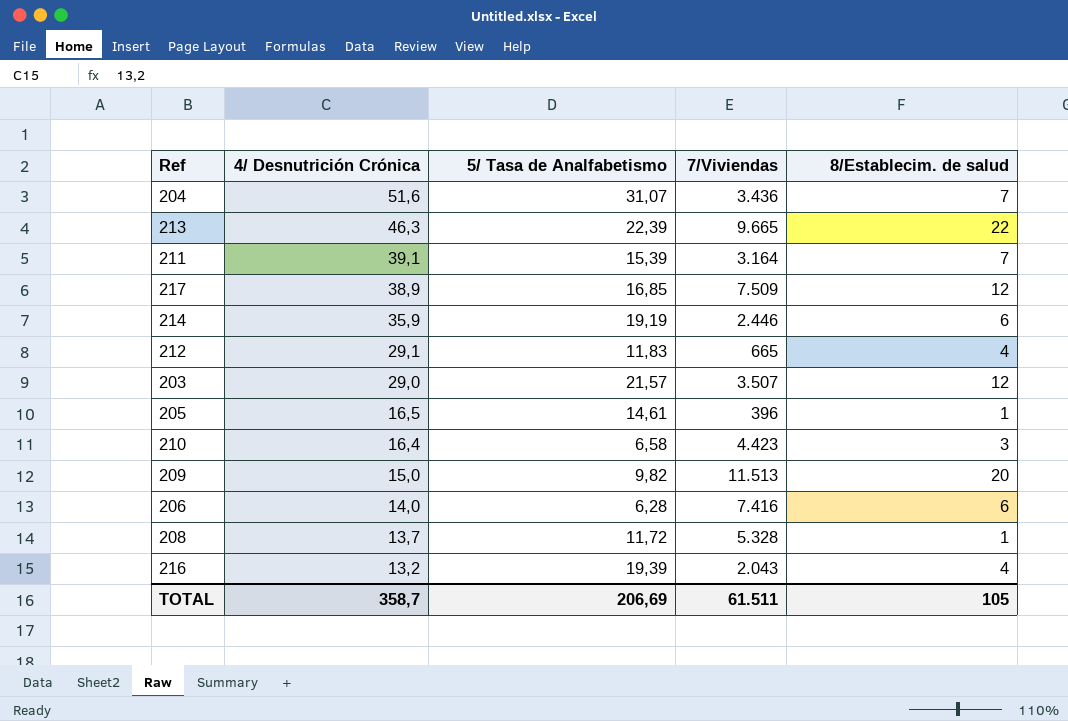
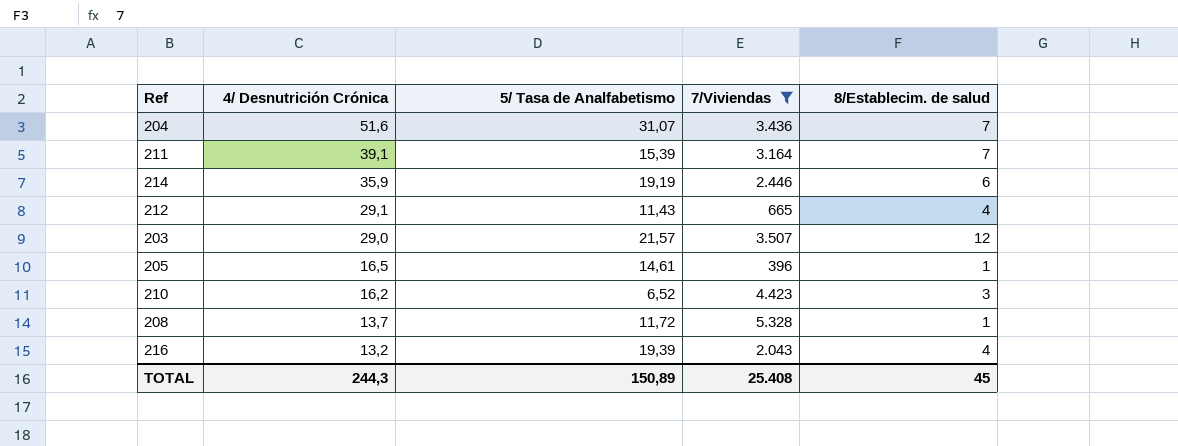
filter: none -> 7/Viviendas <= 5.328
212 | 5/ Tasa de Analfabetismo: 11,83 -> 11,43
210 | 4/ Desnutrición Crónica: 16,4 -> 16,2
210 | 5/ Tasa de Analfabetismo: 6,58 -> 6,52
TOTAL | 4/ Desnutrición Crónica: 358,7 -> 244,3
TOTAL | 5/ Tasa de Analfabetismo: 206,69 -> 150,89
TOTAL | 7/Viviendas: 61.511 -> 25.408
TOTAL | 8/Establecim. de salud: 105 -> 45

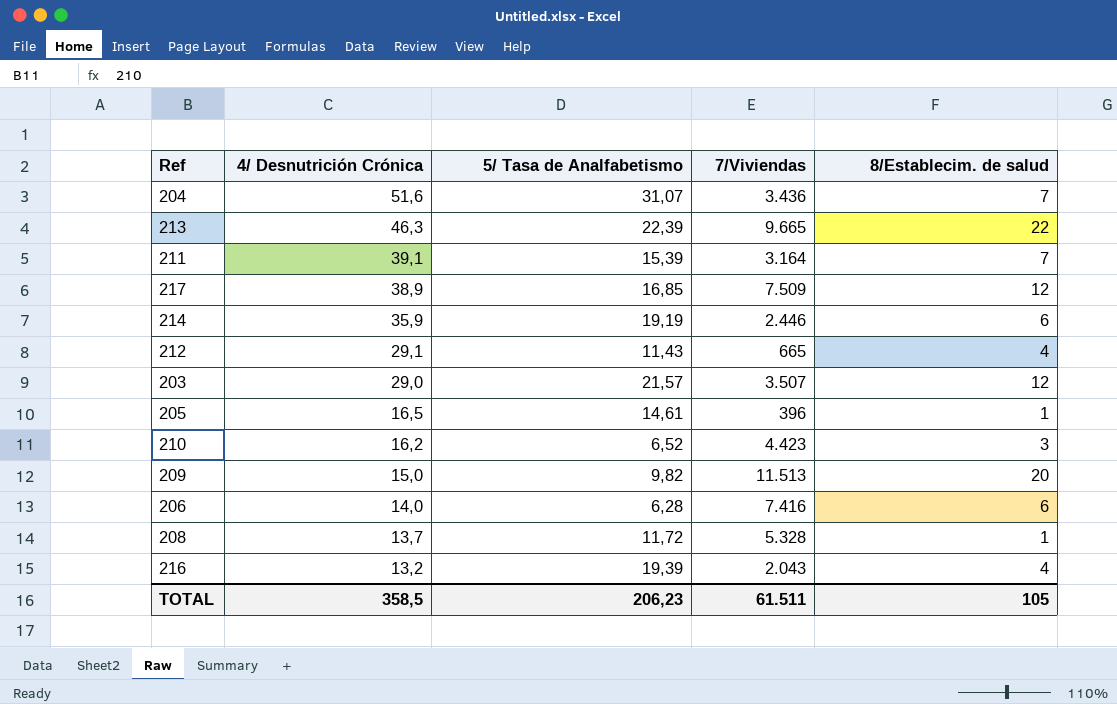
filter: 7/Viviendas <= 5.328 -> none
TOTAL | 4/ Desnutrición Crónica: 244,3 -> 358,5
TOTAL | 5/ Tasa de Analfabetismo: 150,89 -> 206,23
TOTAL | 7/Viviendas: 25.408 -> 61.511
TOTAL | 8/Establecim. de salud: 45 -> 105

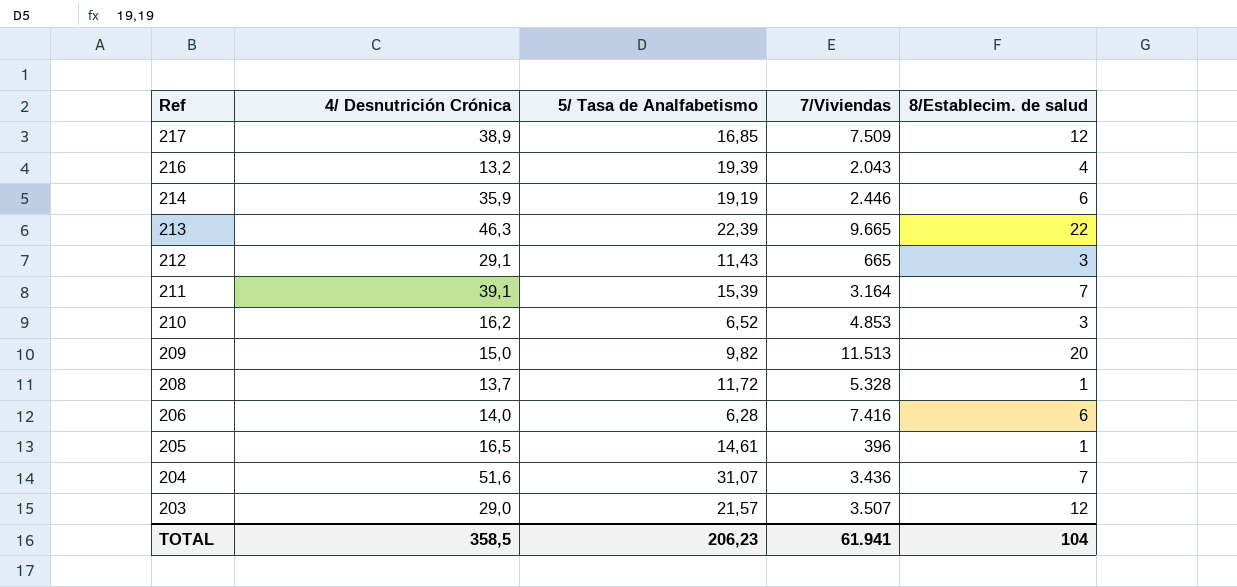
row order: 4/ Desnutrición Crónica descending -> Ref descending
212 | 8/Establecim. de salud: 4 -> 3
210 | 7/Viviendas: 4.423 -> 4.853
TOTAL | 7/Viviendas: 61.511 -> 61.941
TOTAL | 8/Establecim. de salud: 105 -> 104

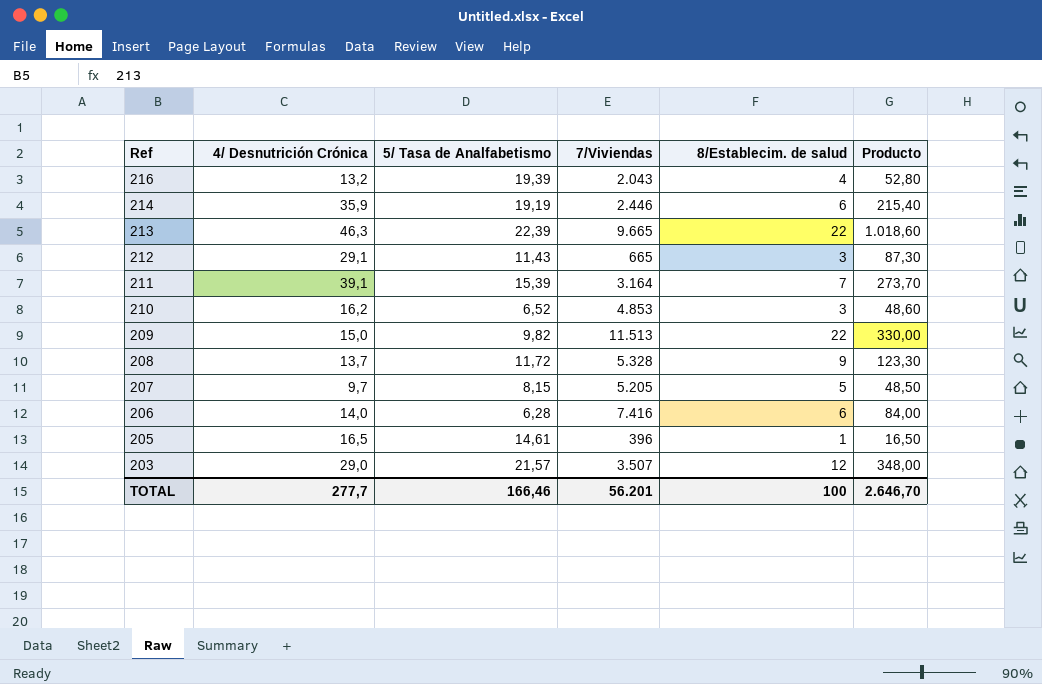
column Producto | formula: none -> [4/ Desnutrición Crónica] * [8/Establecim. de salud]
row 217: 38,9 | 16,85 | 7.509 | 12 -> none
row 204: 51,6 | 31,07 | 3.436 | 7 -> none
209 | 8/Establecim. de salud: 20 -> 22
208 | 8/Establecim. de salud: 1 -> 9
row 207: none -> 9,7 | 8,15 | 5.205 | 5 | 48,50
TOTAL | 4/ Desnutrición Crónica: 358,5 -> 277,7
TOTAL | 5/ Tasa de Analfabetismo: 206,23 -> 166,46
TOTAL | 7/Viviendas: 61.941 -> 56.201
TOTAL | 8/Establecim. de salud: 104 -> 100

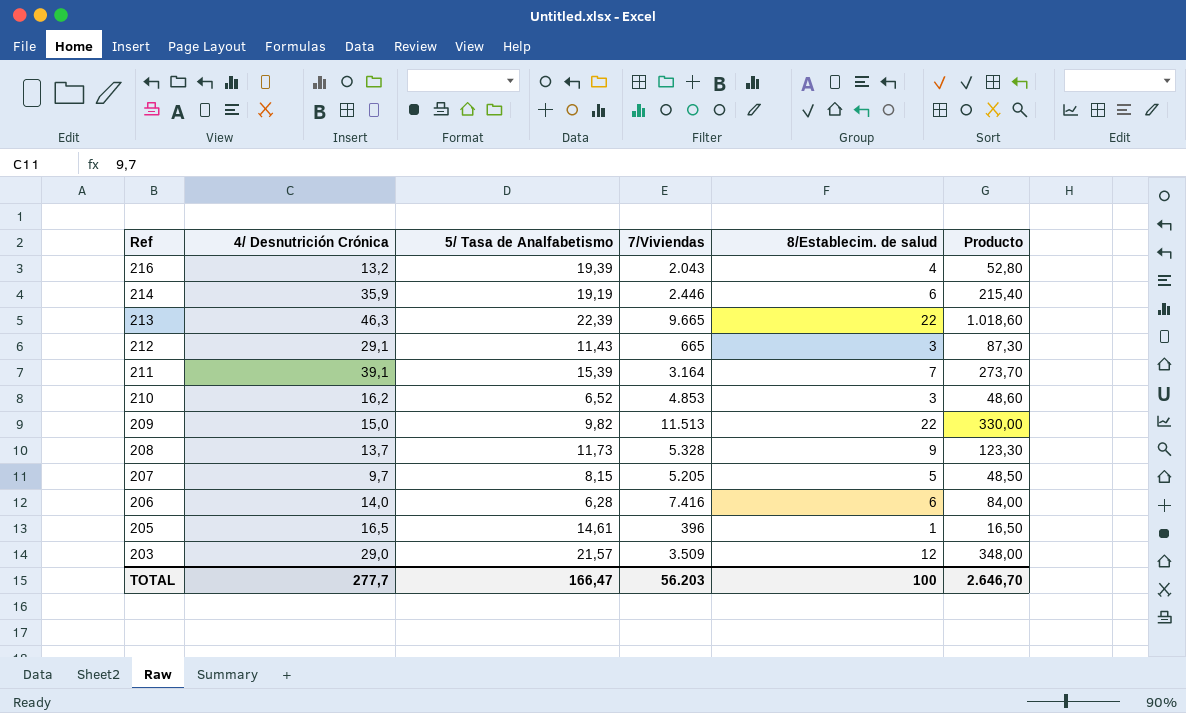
208 | 5/ Tasa de Analfabetismo: 11,72 -> 11,73
203 | 7/Viviendas: 3.507 -> 3.509
TOTAL | 5/ Tasa de Analfabetismo: 166,46 -> 166,47
TOTAL | 7/Viviendas: 56.201 -> 56.203

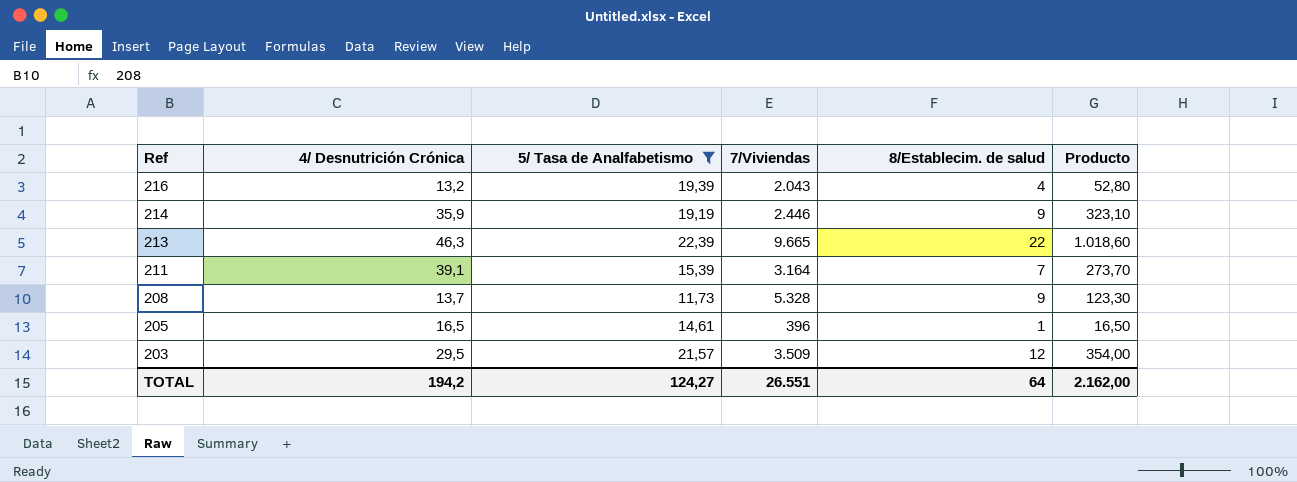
filter: none -> 5/ Tasa de Analfabetismo >= 11,73
214 | 8/Establecim. de salud: 6 -> 9
214 | Producto: 215,40 -> 323,10
203 | 4/ Desnutrición Crónica: 29,0 -> 29,5
203 | Producto: 348,00 -> 354,00
TOTAL | 4/ Desnutrición Crónica: 277,7 -> 194,2
TOTAL | 5/ Tasa de Analfabetismo: 166,47 -> 124,27
TOTAL | 7/Viviendas: 56.203 -> 26.551
TOTAL | 8/Establecim. de salud: 100 -> 64
TOTAL | Producto: 2.646,70 -> 2.162,00

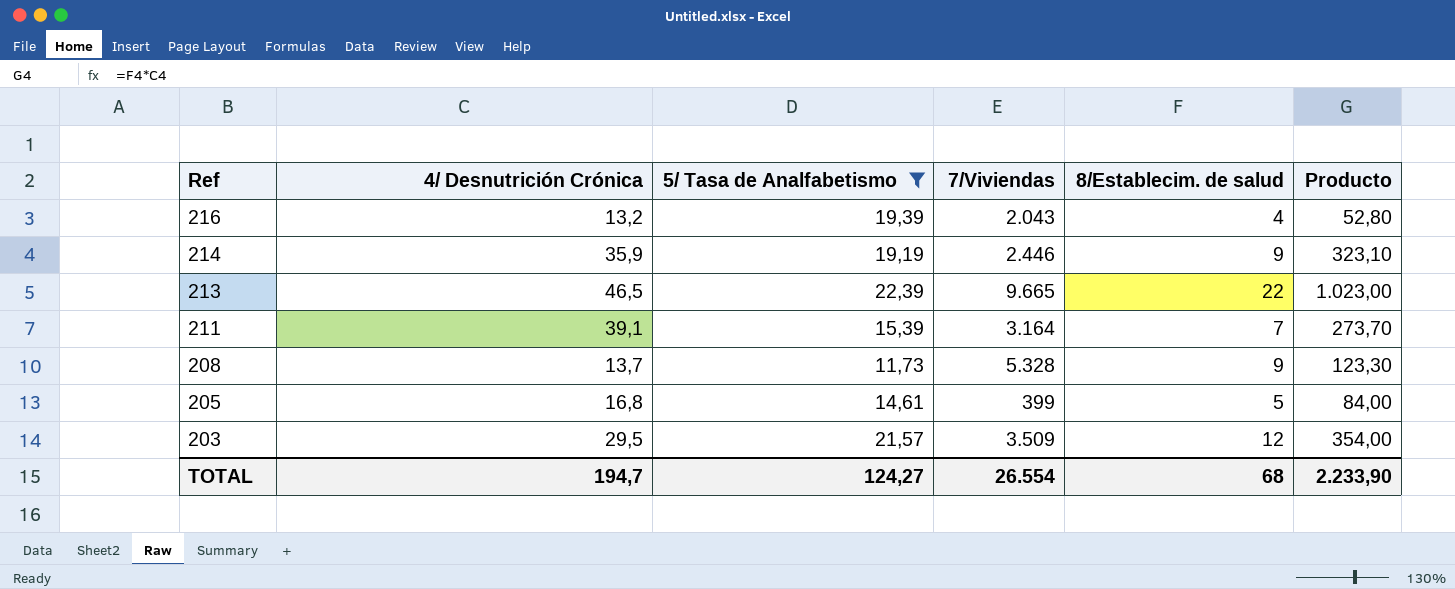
213 | 4/ Desnutrición Crónica: 46,3 -> 46,5
213 | Producto: 1.018,60 -> 1.023,00
205 | 4/ Desnutrición Crónica: 16,5 -> 16,8
205 | 7/Viviendas: 396 -> 399
205 | 8/Establecim. de salud: 1 -> 5
205 | Producto: 16,50 -> 84,00
TOTAL | 4/ Desnutrición Crónica: 194,2 -> 194,7
TOTAL | 7/Viviendas: 26.551 -> 26.554
TOTAL | 8/Establecim. de salud: 64 -> 68
TOTAL | Producto: 2.162,00 -> 2.233,90

